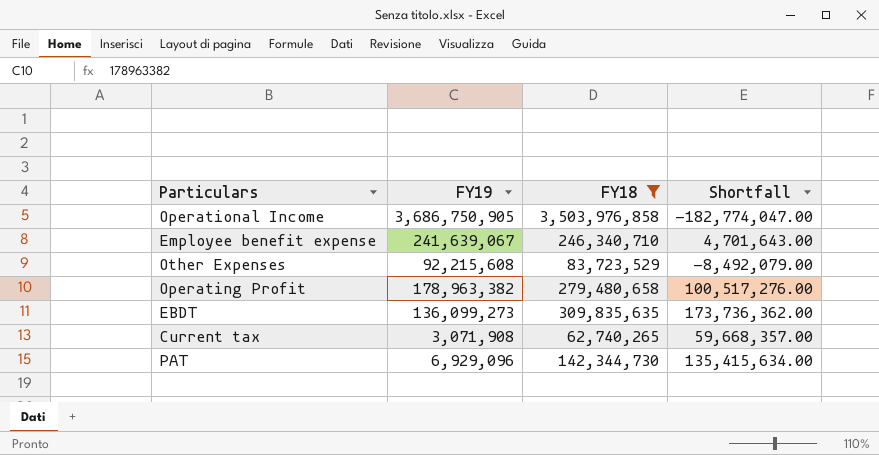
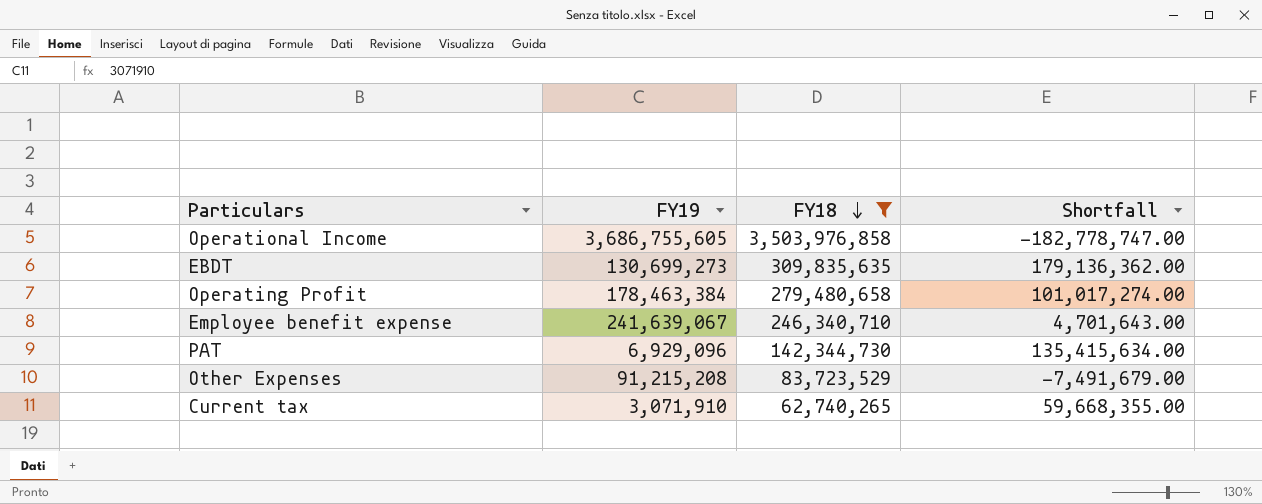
row order: none -> FY18 descending
Operational Income | FY19: 3,686,750,905 -> 3,686,755,605
Operational Income | Shortfall: -182,774,047.00 -> -182,778,747.00
EBDT | FY19: 136,099,273 -> 130,699,273
EBDT | Shortfall: 173,736,362.00 -> 179,136,362.00
Operating Profit | FY19: 178,963,382 -> 178,463,384
Operating Profit | Shortfall: 100,517,276.00 -> 101,017,274.00
Other Expenses | FY19: 92,215,608 -> 91,215,208
Other Expenses | Shortfall: -8,492,079.00 -> -7,491,679.00
Current tax | FY19: 3,071,908 -> 3,071,910
Current tax | Shortfall: 59,668,357.00 -> 59,668,355.00

